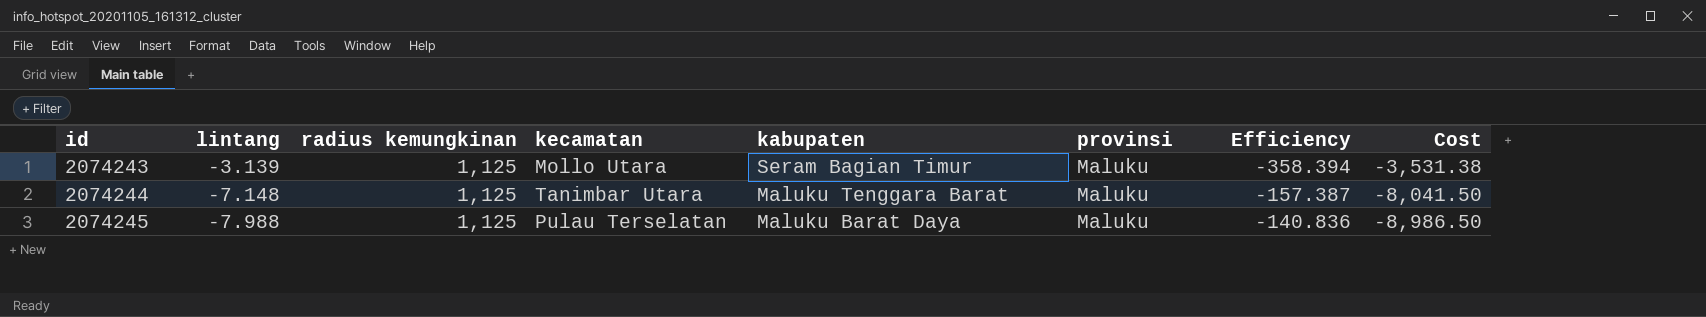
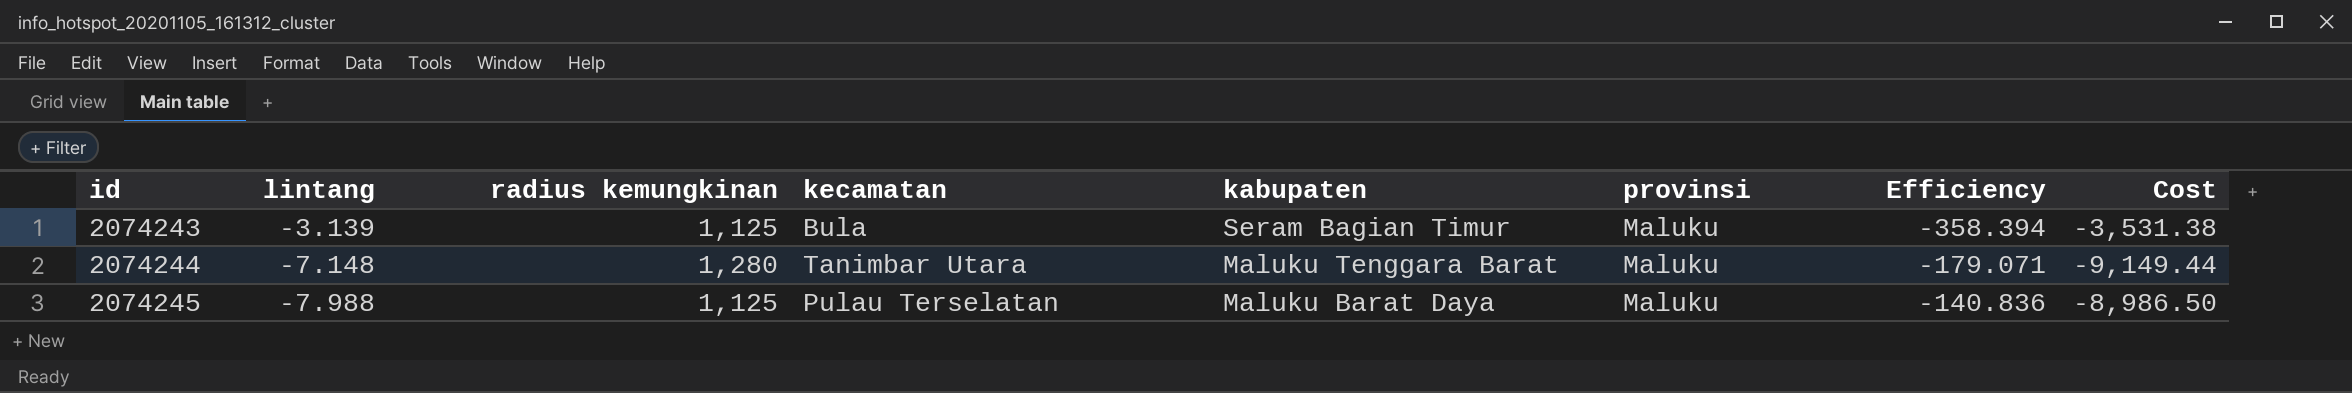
2074243 | kecamatan: Mollo Utara -> Bula
2074244 | radius kemungkinan: 1,125 -> 1,280
2074244 | Efficiency: -157.387 -> -179.071
2074244 | Cost: -8,041.50 -> -9,149.44

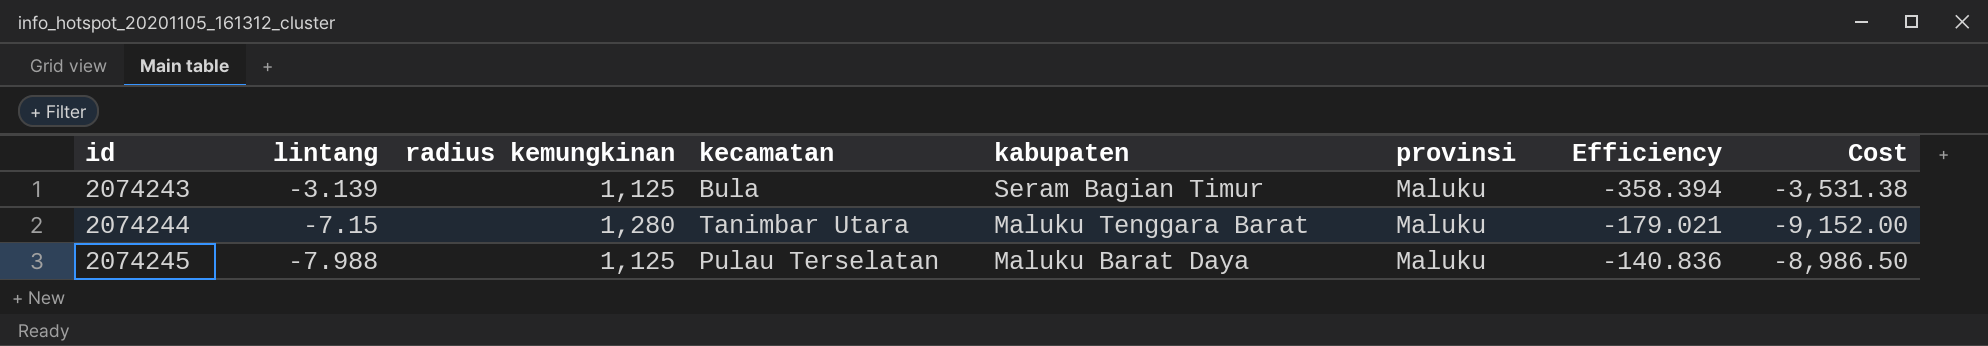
2074244 | lintang: -7.148 -> -7.15
2074244 | Efficiency: -179.071 -> -179.021
2074244 | Cost: -9,149.44 -> -9,152.00

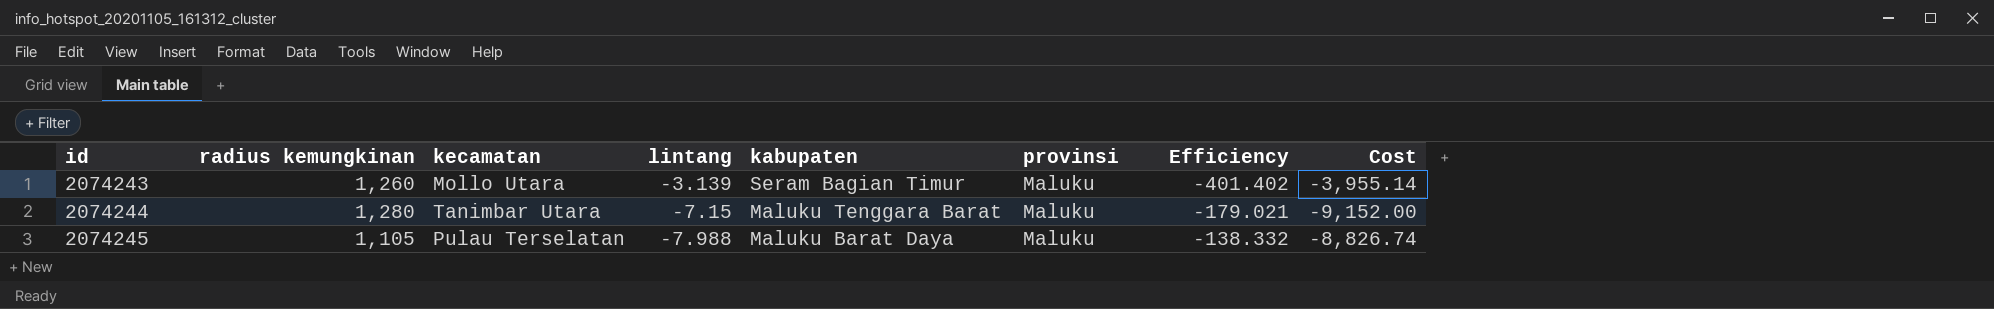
column lintang | position: 2 -> 4
2074243 | radius kemungkinan: 1,125 -> 1,260
2074243 | kecamatan: Bula -> Mollo Utara
2074243 | Efficiency: -358.394 -> -401.402
2074243 | Cost: -3,531.38 -> -3,955.14
2074245 | radius kemungkinan: 1,125 -> 1,105
2074245 | Efficiency: -140.836 -> -138.332
2074245 | Cost: -8,986.50 -> -8,826.74

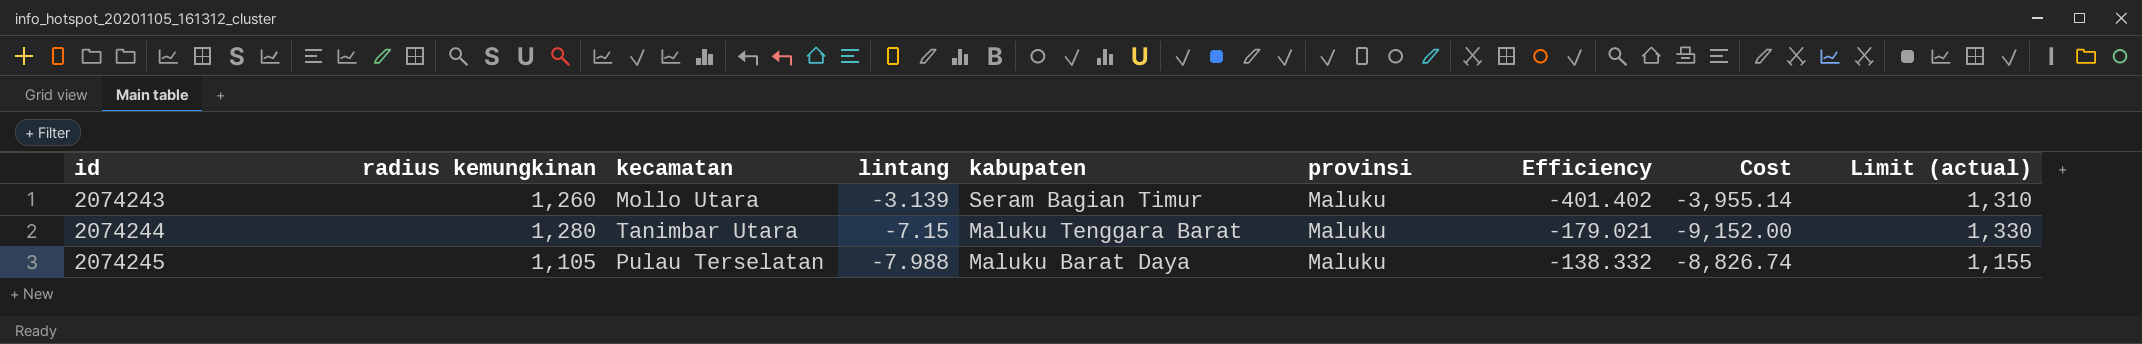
column Limit (actual) | formula: none -> [radius kemungkinan] + 50

